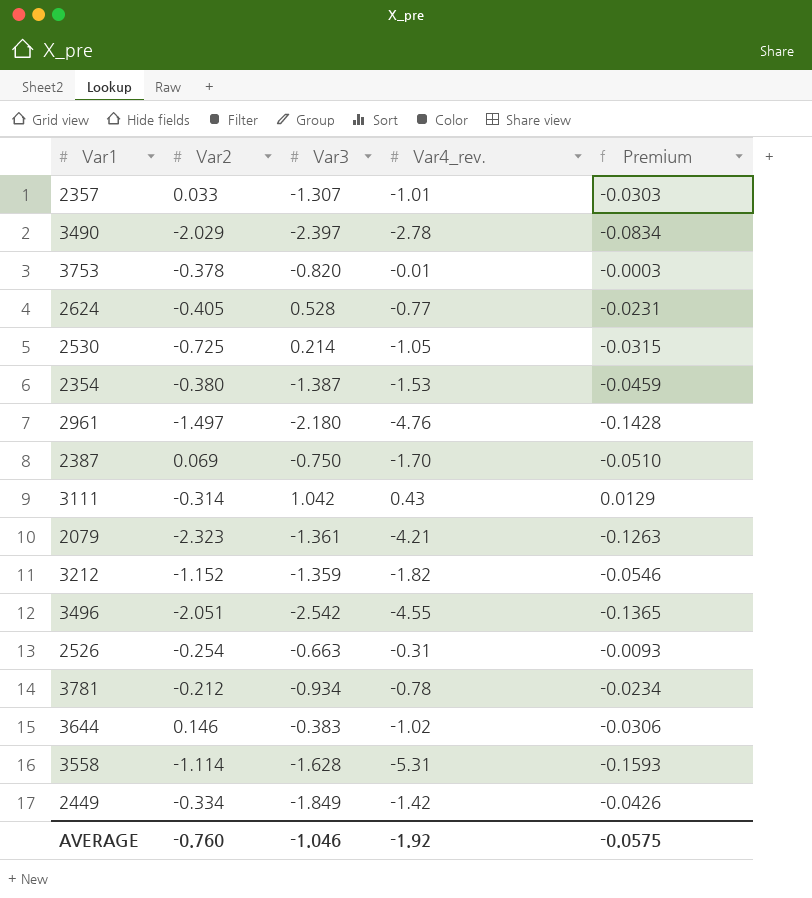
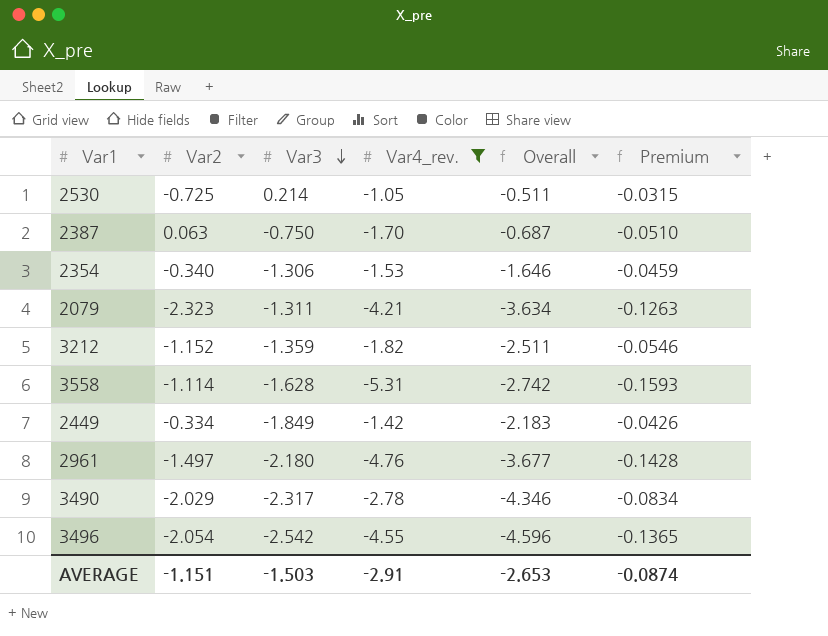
filter: none -> Var4_rev. <= -1.05
row order: none -> Var3 descending
column Overall | formula: none -> [Var2] + [Var3]
2387 | Var2: 0.069 -> 0.063
2354 | Var2: -0.380 -> -0.340
2354 | Var3: -1.387 -> -1.306
2079 | Var3: -1.361 -> -1.311
3490 | Var3: -2.397 -> -2.317
3496 | Var2: -2.051 -> -2.054
AVERAGE | Var2: -0.760 -> -1.151
AVERAGE | Var3: -1.046 -> -1.503
AVERAGE | Var4_rev.: -1.92 -> -2.91
AVERAGE | Premium: -0.0575 -> -0.0874

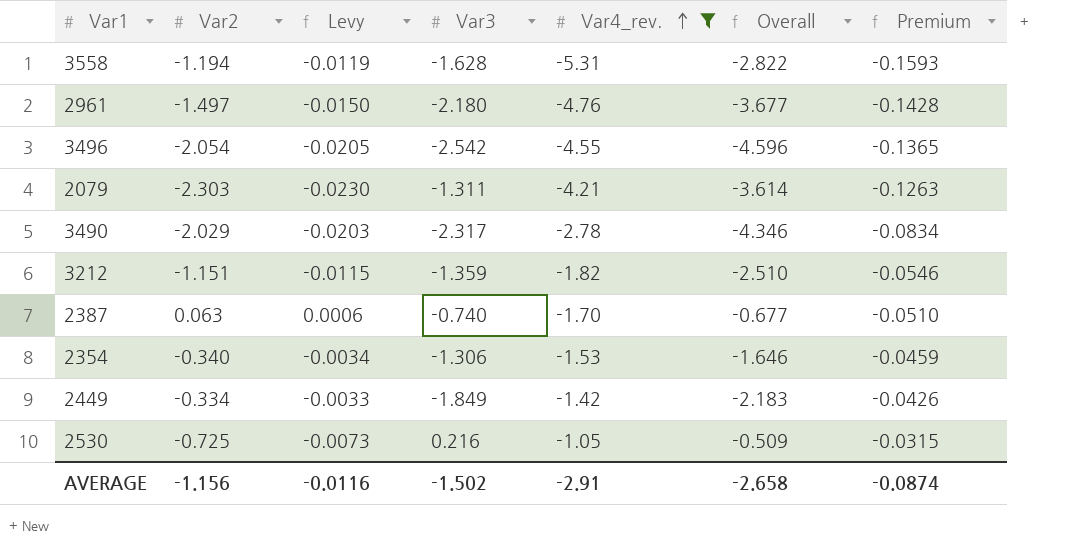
row order: Var3 descending -> Var4_rev. ascending
column Levy | formula: none -> [Var2] * 0.01
3558 | Var2: -1.114 -> -1.194
3558 | Overall: -2.742 -> -2.822
2079 | Var2: -2.323 -> -2.303
2079 | Overall: -3.634 -> -3.614
3212 | Var2: -1.152 -> -1.151
3212 | Overall: -2.511 -> -2.510
2387 | Var3: -0.750 -> -0.740
2387 | Overall: -0.687 -> -0.677
2530 | Var3: 0.214 -> 0.216
2530 | Overall: -0.511 -> -0.509
AVERAGE | Var2: -1.151 -> -1.156
AVERAGE | Var3: -1.503 -> -1.502
AVERAGE | Overall: -2.653 -> -2.658

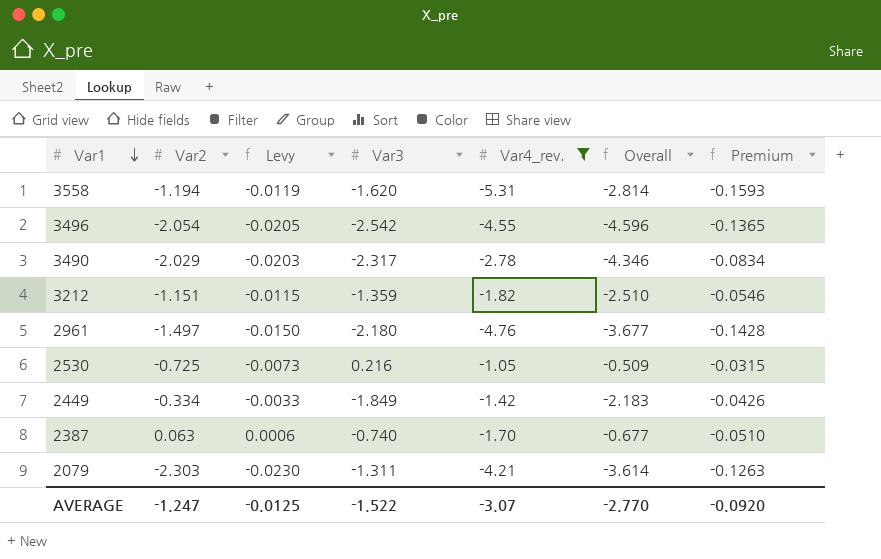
row order: Var4_rev. ascending -> Var1 descending
row 2354: -0.340 | -0.0034 | -1.306 | -1.53 | -1.646 | -0.0459 -> none
3558 | Var3: -1.628 -> -1.620
3558 | Overall: -2.822 -> -2.814
AVERAGE | Var2: -1.156 -> -1.247
AVERAGE | Levy: -0.0116 -> -0.0125
AVERAGE | Var3: -1.502 -> -1.522
AVERAGE | Var4_rev.: -2.91 -> -3.07
AVERAGE | Overall: -2.658 -> -2.770
AVERAGE | Premium: -0.0874 -> -0.0920

